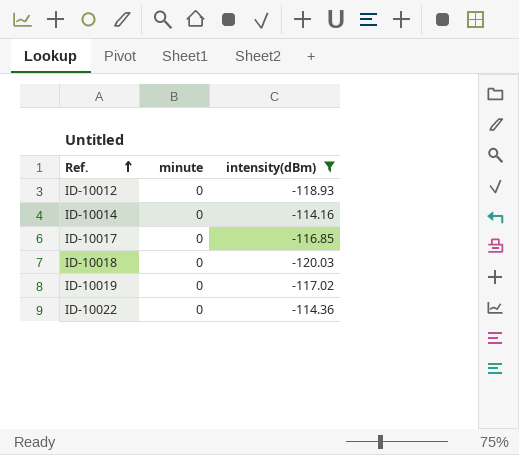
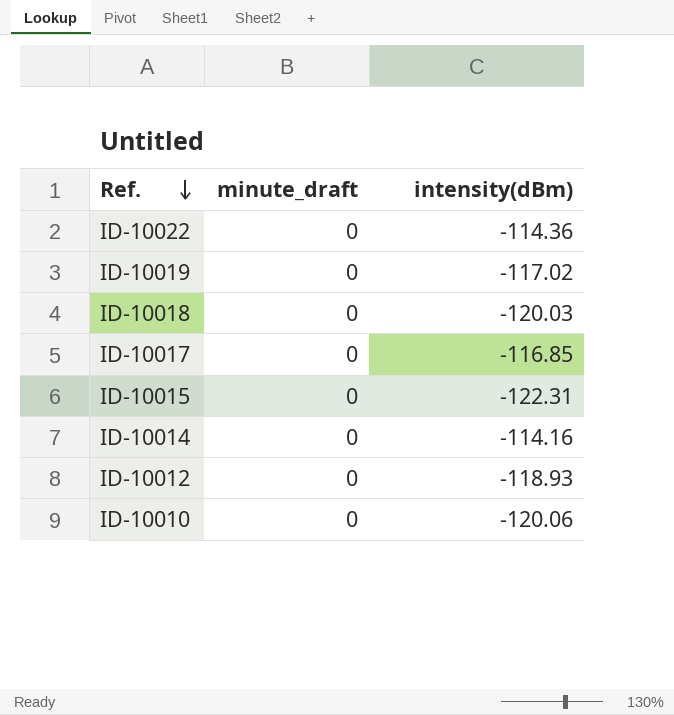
filter: intensity(dBm) >= -120.03 -> none
row order: Ref. ascending -> Ref. descending
column name: minute -> minute_draft

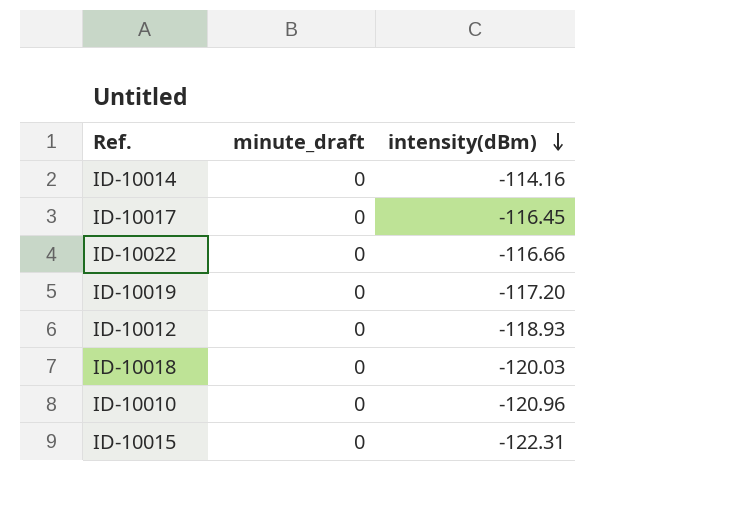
row order: Ref. descending -> intensity(dBm) descending
ID-10017 | intensity(dBm): -116.85 -> -116.45
ID-10022 | intensity(dBm): -114.36 -> -116.66
ID-10019 | intensity(dBm): -117.02 -> -117.20
ID-10010 | intensity(dBm): -120.06 -> -120.96

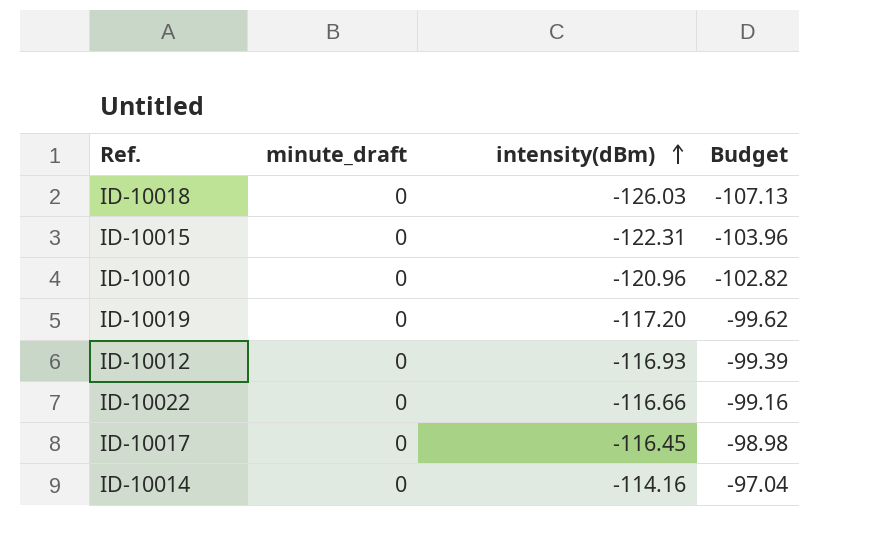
row order: intensity(dBm) descending -> intensity(dBm) ascending
column Budget | formula: none -> [intensity(dBm)] * 0.85
ID-10018 | intensity(dBm): -120.03 -> -126.03
ID-10012 | intensity(dBm): -118.93 -> -116.93

